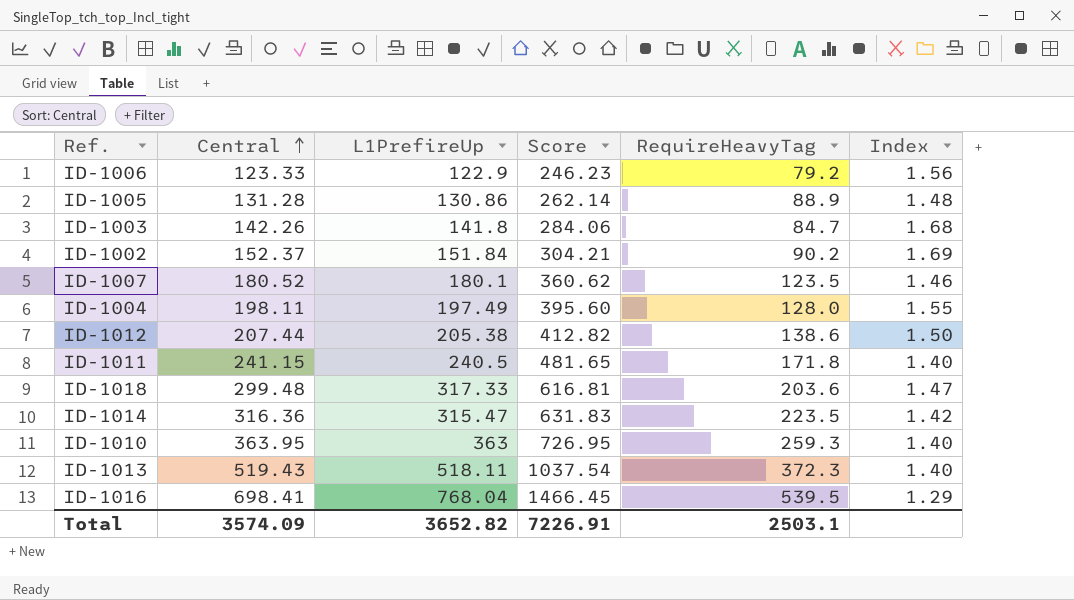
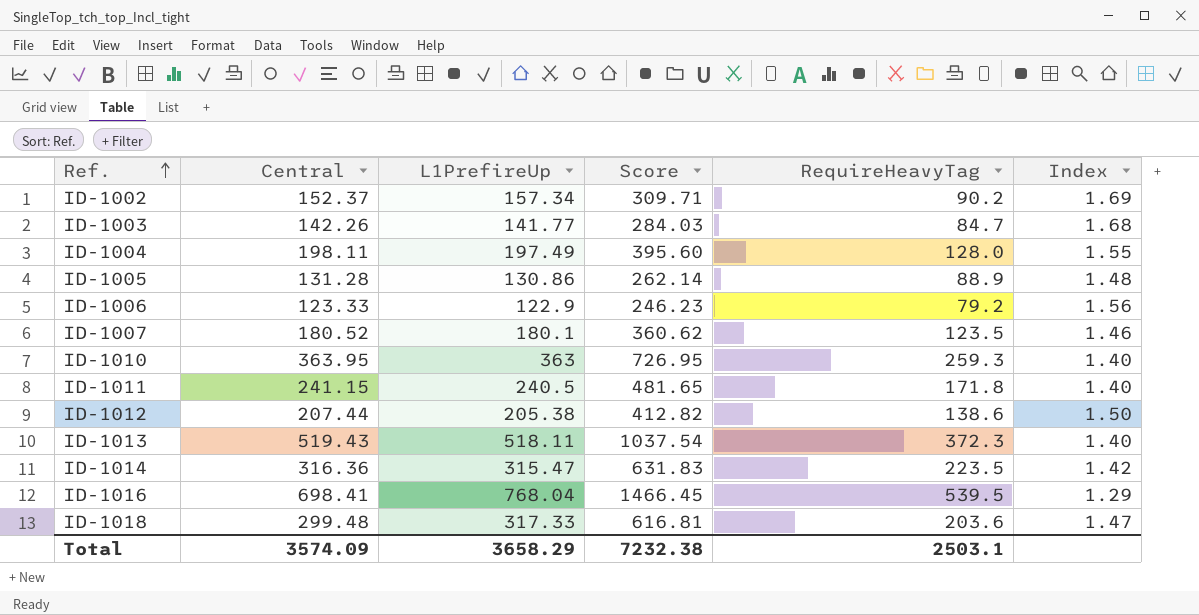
row order: Central ascending -> Ref. ascending
ID-1002 | L1PrefireUp: 151.84 -> 157.34
ID-1002 | Score: 304.21 -> 309.71
ID-1003 | L1PrefireUp: 141.8 -> 141.77
ID-1003 | Score: 284.06 -> 284.03
Total | L1PrefireUp: 3652.82 -> 3658.29
Total | Score: 7226.91 -> 7232.38

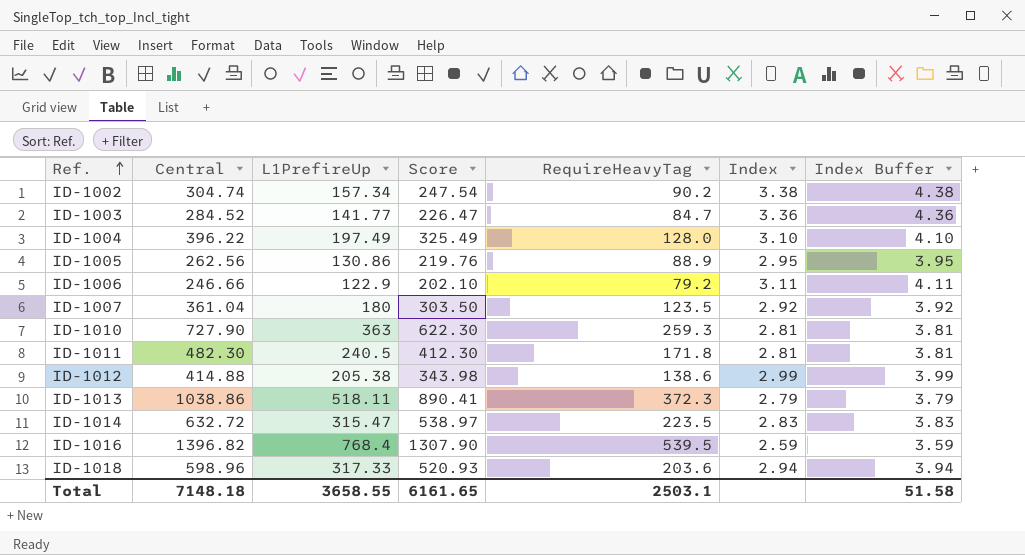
column Score | formula: [Central] + [L1PrefireUp] -> [L1PrefireUp] + [RequireHeavyTag]
column Index Buffer | formula: none -> [Index] + 1
ID-1002 | Central: 152.37 -> 304.74
ID-1002 | Index: 1.69 -> 3.38
ID-1003 | Central: 142.26 -> 284.52
ID-1003 | Index: 1.68 -> 3.36
ID-1004 | Central: 198.11 -> 396.22
ID-1004 | Index: 1.55 -> 3.10
ID-1005 | Central: 131.28 -> 262.56
ID-1005 | Index: 1.48 -> 2.95
ID-1006 | Central: 123.33 -> 246.66
ID-1006 | Index: 1.56 -> 3.11
ID-1007 | Central: 180.52 -> 361.04
ID-1007 | L1PrefireUp: 180.1 -> 180
ID-1007 | Index: 1.46 -> 2.92
ID-1010 | Central: 363.95 -> 727.90
ID-1010 | Index: 1.40 -> 2.81
ID-1011 | Central: 241.15 -> 482.30
ID-1011 | Index: 1.40 -> 2.81
ID-1012 | Central: 207.44 -> 414.88
ID-1012 | Index: 1.50 -> 2.99
ID-1013 | Central: 519.43 -> 1038.86
ID-1013 | Index: 1.40 -> 2.79
ID-1014 | Central: 316.36 -> 632.72
ID-1014 | Index: 1.42 -> 2.83
ID-1016 | Central: 698.41 -> 1396.82
ID-1016 | L1PrefireUp: 768.04 -> 768.4
ID-1016 | Index: 1.29 -> 2.59
ID-1018 | Central: 299.48 -> 598.96
ID-1018 | Index: 1.47 -> 2.94
Total | Central: 3574.09 -> 7148.18
Total | L1PrefireUp: 3658.29 -> 3658.55
Total | Score: 7232.38 -> 6161.65

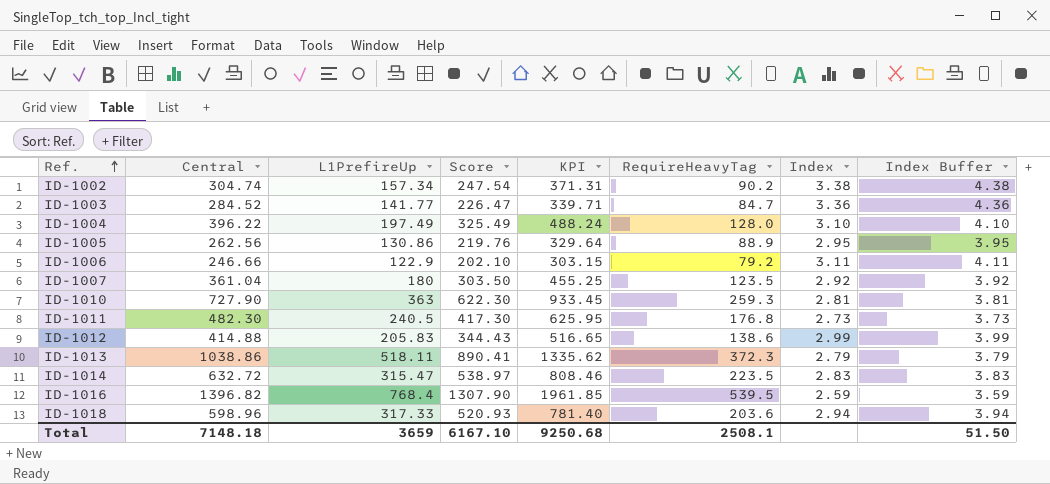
column KPI | formula: none -> [Score] * 1.5
ID-1011 | Score: 412.30 -> 417.30
ID-1011 | RequireHeavyTag: 171.8 -> 176.8
ID-1011 | Index: 2.81 -> 2.73
ID-1011 | Index Buffer: 3.81 -> 3.73
ID-1012 | L1PrefireUp: 205.38 -> 205.83
ID-1012 | Score: 343.98 -> 344.43
Total | L1PrefireUp: 3658.55 -> 3659
Total | Score: 6161.65 -> 6167.10
Total | RequireHeavyTag: 2503.1 -> 2508.1
Total | Index Buffer: 51.58 -> 51.50

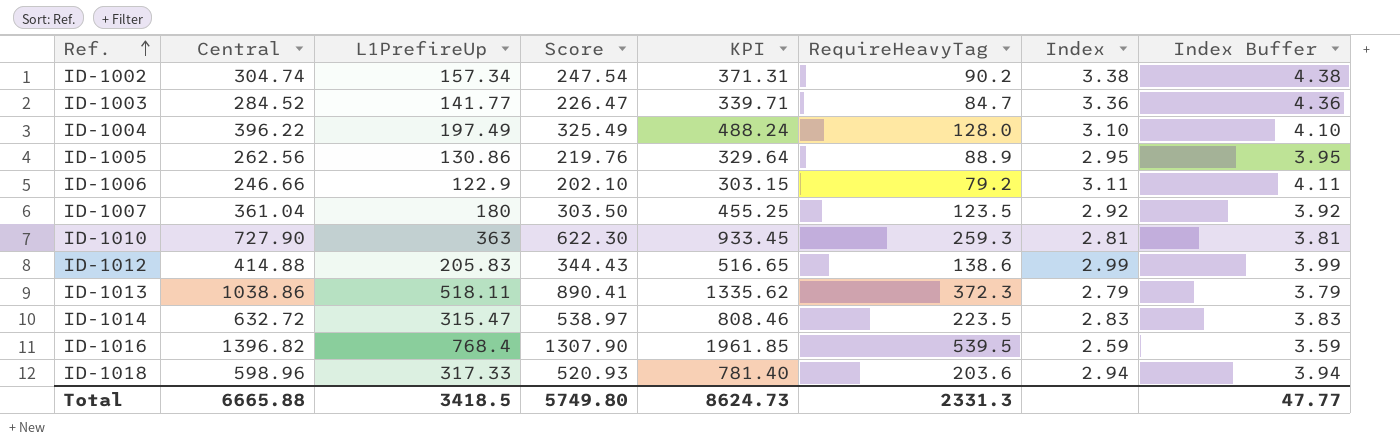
row ID-1011: 482.30 | 240.5 | 417.30 | 625.95 | 176.8 | 2.73 | 3.73 -> none
Total | Central: 7148.18 -> 6665.88
Total | L1PrefireUp: 3659 -> 3418.5
Total | Score: 6167.10 -> 5749.80
Total | KPI: 9250.68 -> 8624.73
Total | RequireHeavyTag: 2508.1 -> 2331.3
Total | Index Buffer: 51.50 -> 47.77

